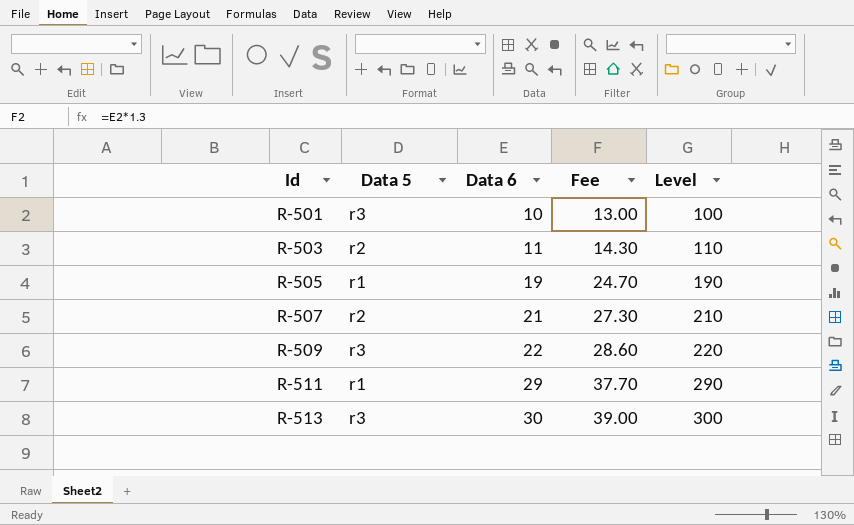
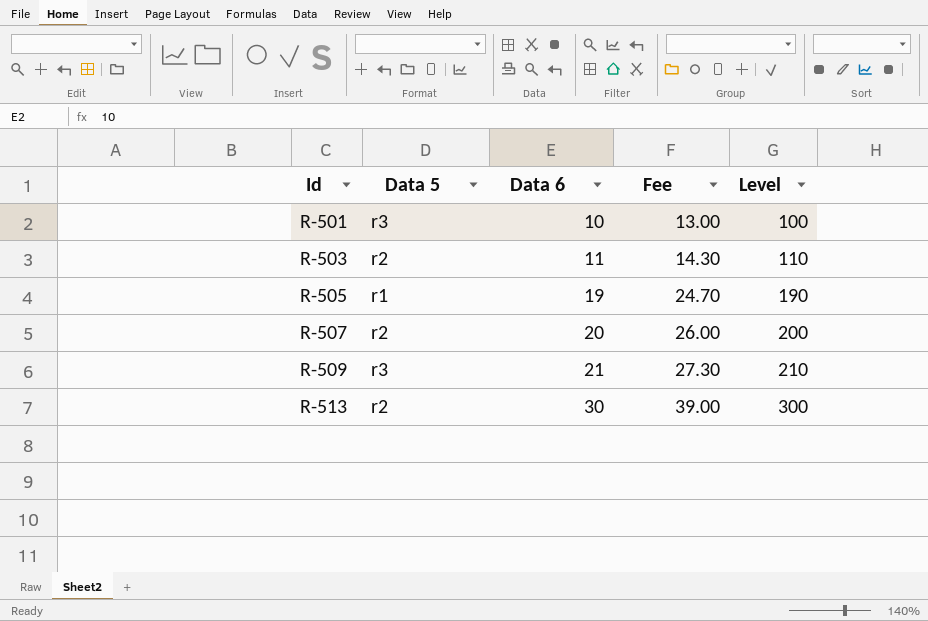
row R-511: r1 | 29 | 37.70 | 290 -> none
R-507 | Data 6: 21 -> 20
R-507 | Fee: 27.30 -> 26.00
R-507 | Level: 210 -> 200
R-509 | Data 6: 22 -> 21
R-509 | Fee: 28.60 -> 27.30
R-509 | Level: 220 -> 210
R-513 | Data 5: r3 -> r2

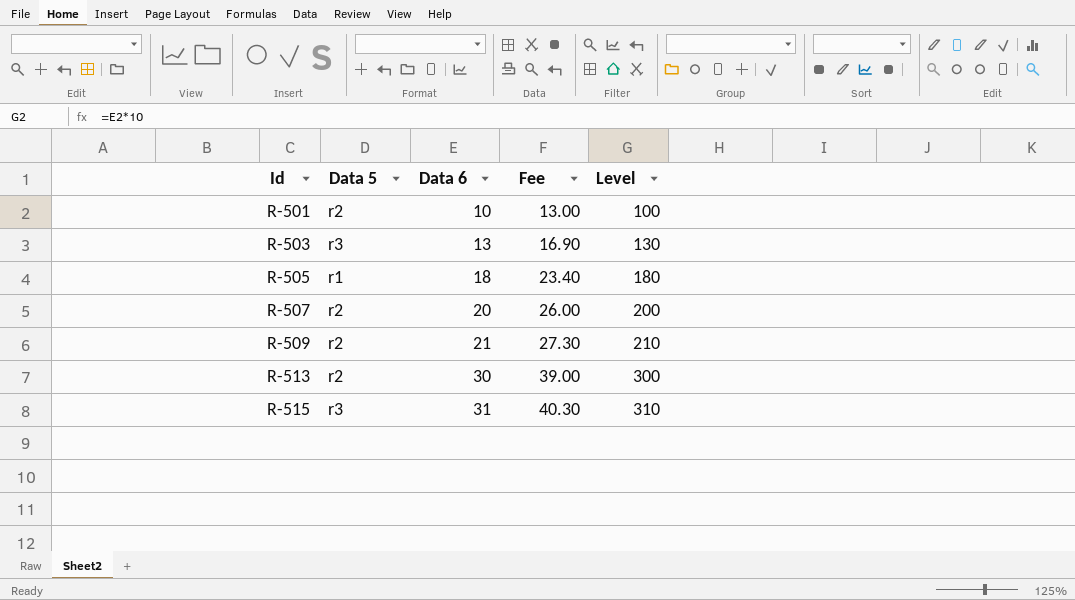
R-501 | Data 5: r3 -> r2
R-503 | Data 5: r2 -> r3
R-503 | Data 6: 11 -> 13
R-503 | Fee: 14.30 -> 16.90
R-503 | Level: 110 -> 130
R-505 | Data 6: 19 -> 18
R-505 | Fee: 24.70 -> 23.40
R-505 | Level: 190 -> 180
R-509 | Data 5: r3 -> r2
row R-515: none -> r3 | 31 | 40.30 | 310

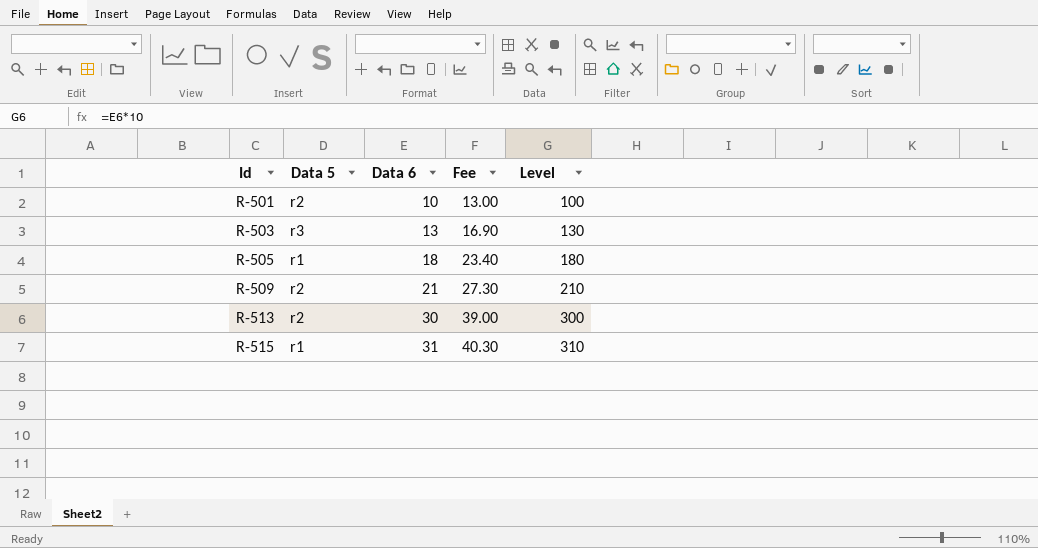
row R-507: r2 | 20 | 26.00 | 200 -> none
R-515 | Data 5: r3 -> r1

